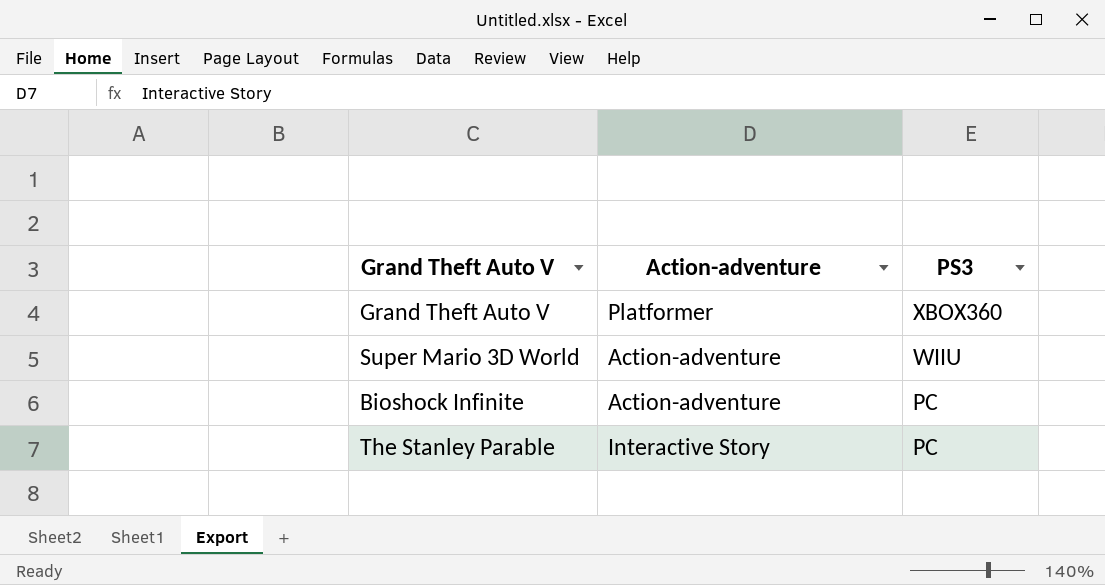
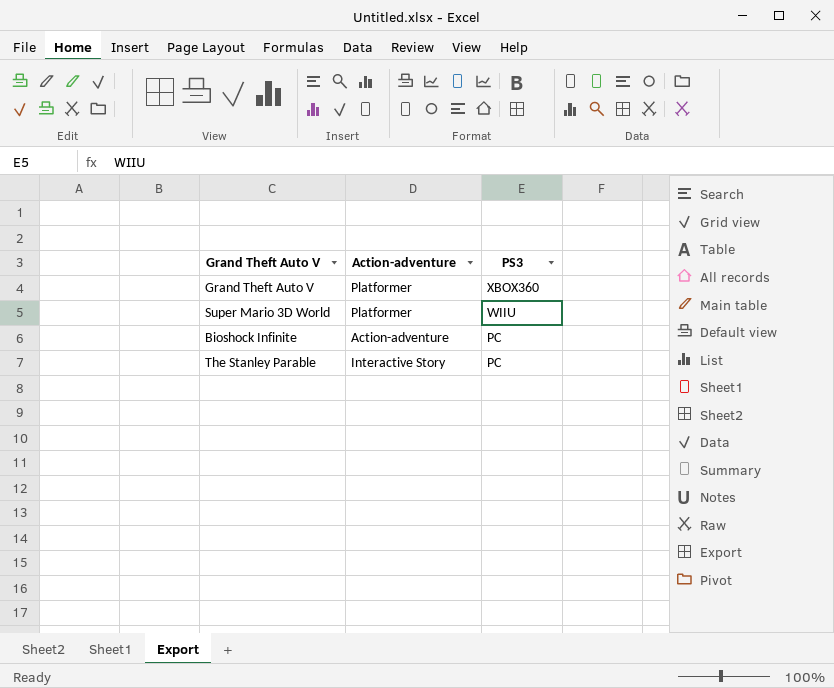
Super Mario 3D World | Action-adventure: Action-adventure -> Platformer

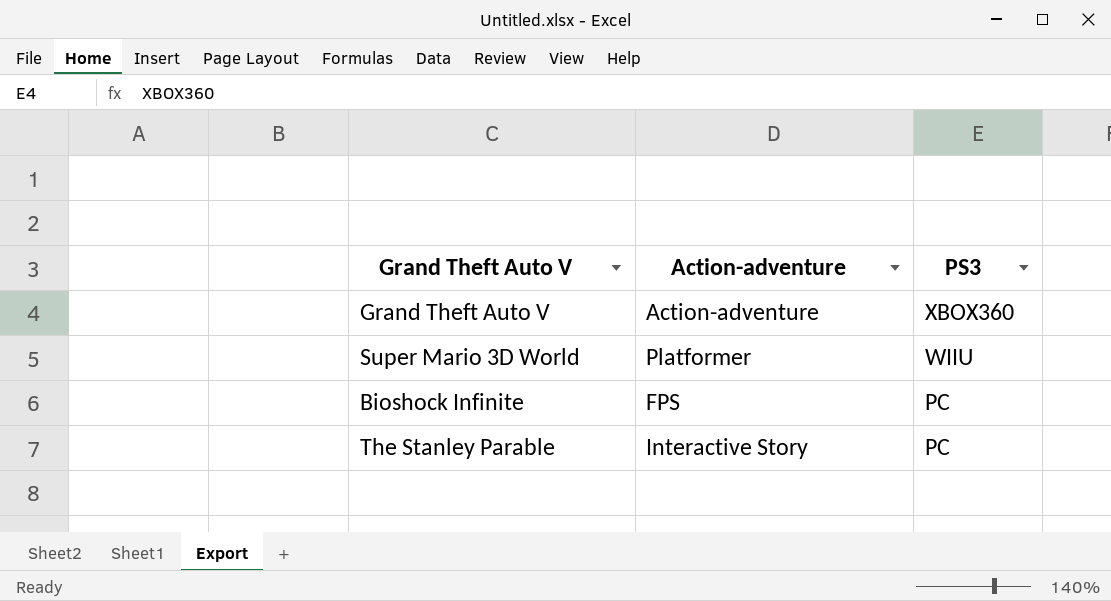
Grand Theft Auto V | Action-adventure: Platformer -> Action-adventure
Bioshock Infinite | Action-adventure: Action-adventure -> FPS

